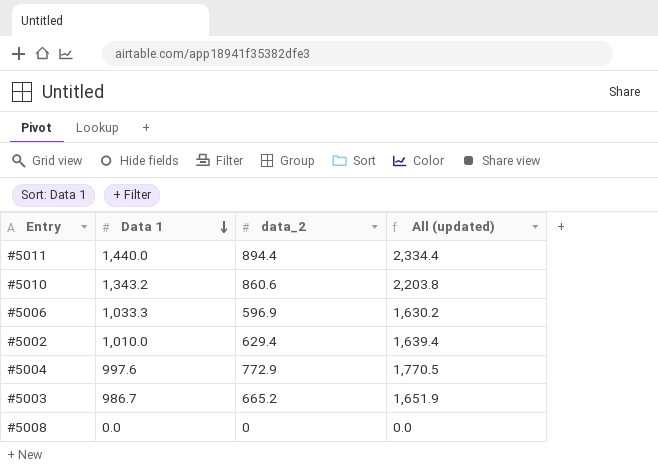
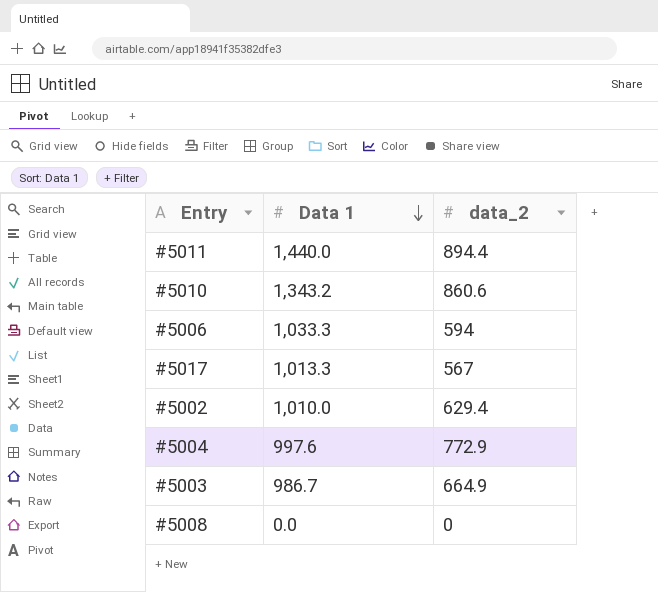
column All (updated) | formula: [Data 1] + [data_2] -> none
#5006 | data_2: 596.9 -> 594
row #5017: none -> 1,013.3 | 567
#5003 | data_2: 665.2 -> 664.9

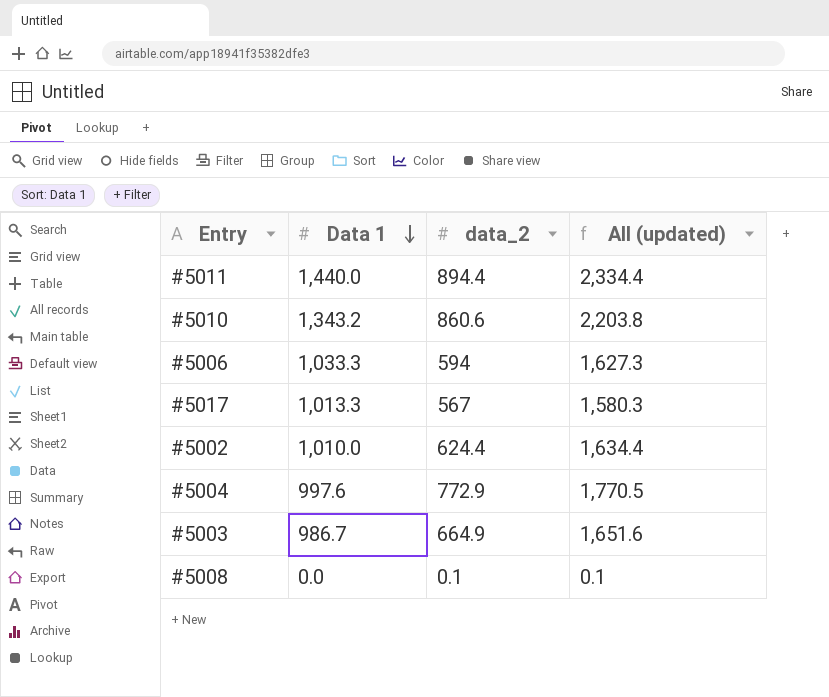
column All (updated) | formula: none -> [Data 1] + [data_2]
#5002 | data_2: 629.4 -> 624.4
#5008 | data_2: 0 -> 0.1

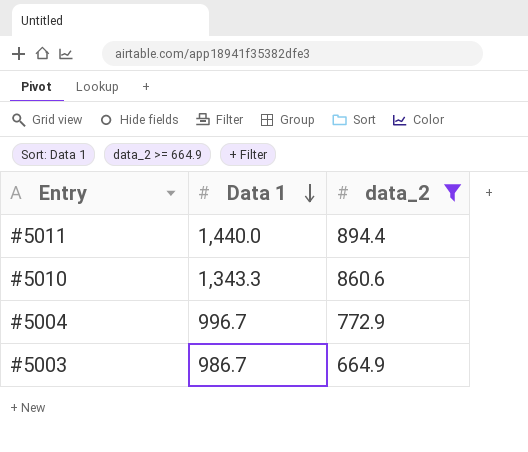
filter: none -> data_2 >= 664.9
column All (updated) | formula: [Data 1] + [data_2] -> none
#5010 | Data 1: 1,343.2 -> 1,343.3
#5004 | Data 1: 997.6 -> 996.7

